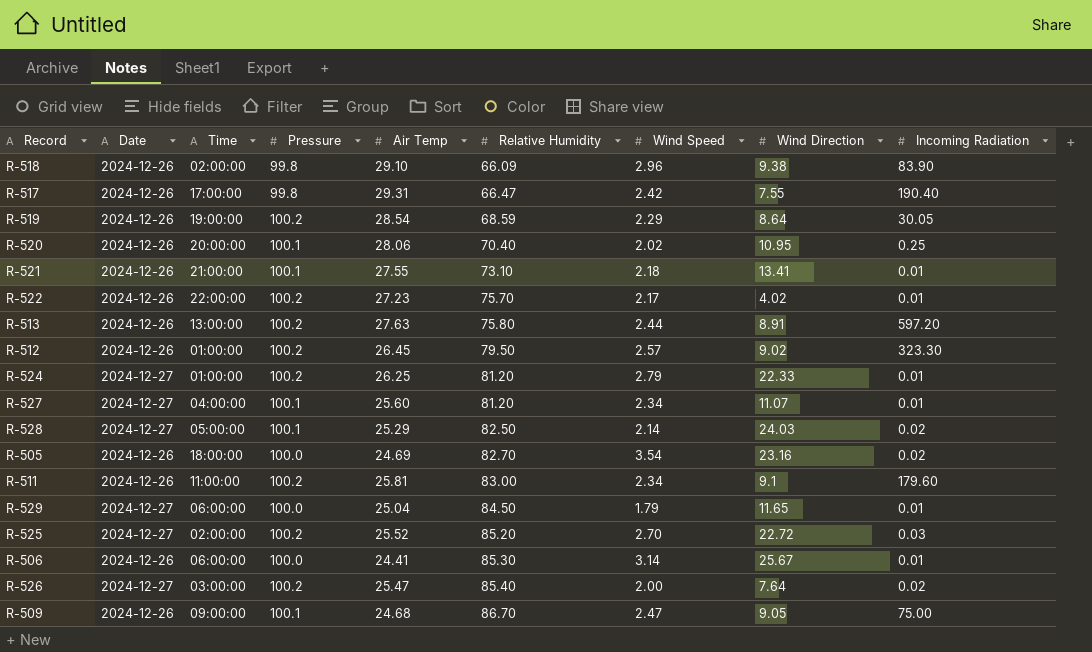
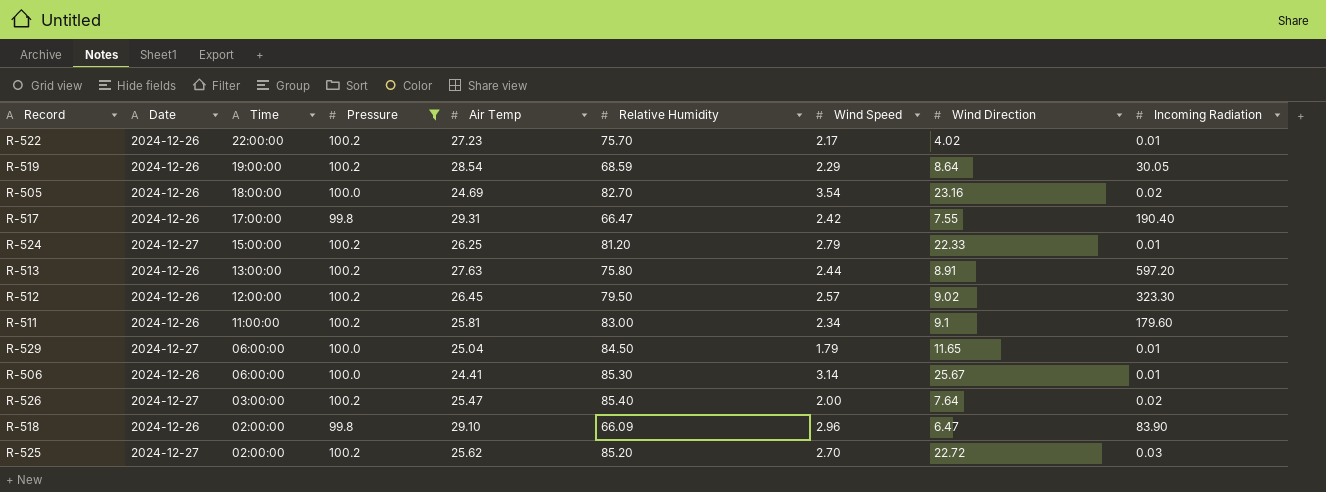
filter: none -> Pressure != 100.1
row order: Relative Humidity ascending -> Time descending
R-524 | Time: 01:00:00 -> 15:00:00
R-512 | Time: 01:00:00 -> 12:00:00
R-518 | Wind Direction: 9.38 -> 6.47
R-525 | Air Temp: 25.52 -> 25.62

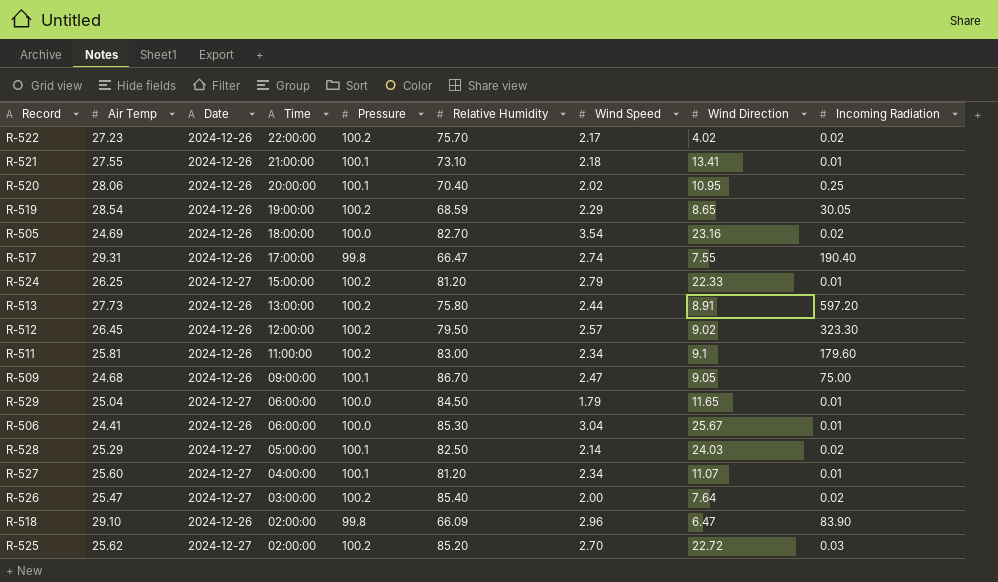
filter: Pressure != 100.1 -> none
column Air Temp | position: 5 -> 2
R-522 | Incoming Radiation: 0.01 -> 0.02
R-519 | Wind Direction: 8.64 -> 8.65
R-517 | Wind Speed: 2.42 -> 2.74
R-513 | Air Temp: 27.63 -> 27.73
R-506 | Wind Speed: 3.14 -> 3.04

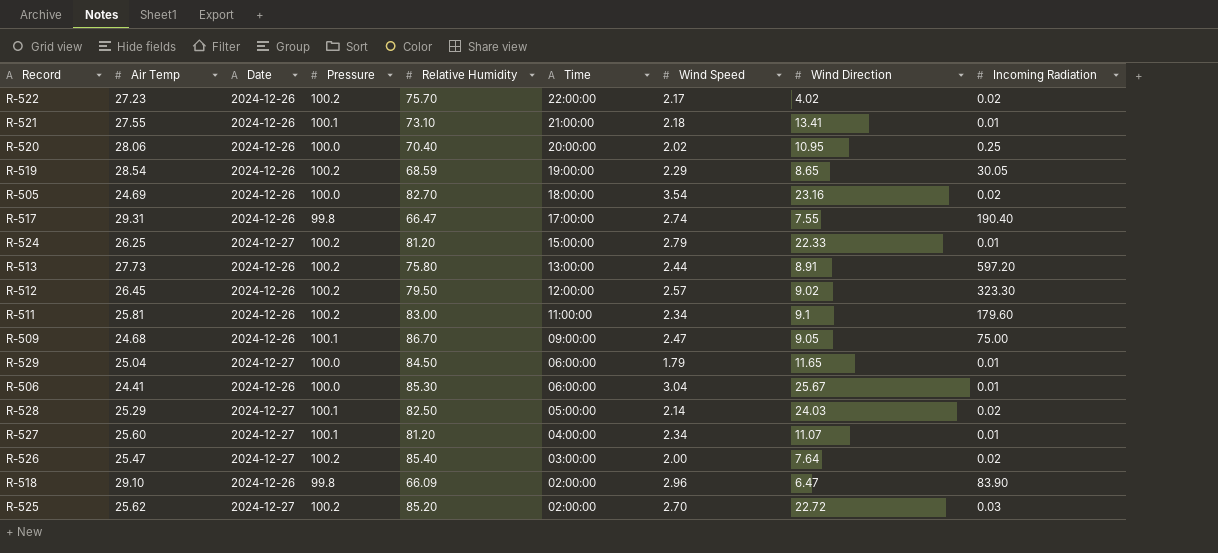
column Time | position: 4 -> 6
R-520 | Pressure: 100.1 -> 100.0

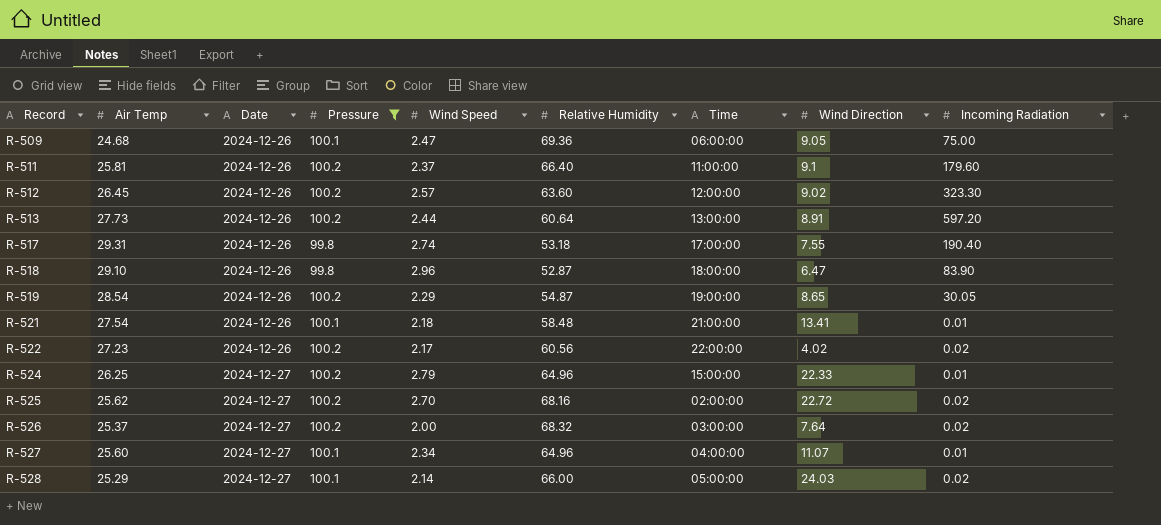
filter: none -> Pressure != 100.0
row order: Time descending -> Record ascending
column Wind Speed | position: 7 -> 5
R-509 | Relative Humidity: 86.70 -> 69.36
R-509 | Time: 09:00:00 -> 06:00:00
R-511 | Wind Speed: 2.34 -> 2.37
R-511 | Relative Humidity: 83.00 -> 66.40
R-512 | Relative Humidity: 79.50 -> 63.60
R-513 | Relative Humidity: 75.80 -> 60.64
R-517 | Relative Humidity: 66.47 -> 53.18
R-518 | Relative Humidity: 66.09 -> 52.87
R-518 | Time: 02:00:00 -> 18:00:00
R-519 | Relative Humidity: 68.59 -> 54.87
R-521 | Air Temp: 27.55 -> 27.54
R-521 | Relative Humidity: 73.10 -> 58.48
R-522 | Relative Humidity: 75.70 -> 60.56
R-524 | Relative Humidity: 81.20 -> 64.96
R-525 | Relative Humidity: 85.20 -> 68.16
R-525 | Incoming Radiation: 0.03 -> 0.02
R-526 | Air Temp: 25.47 -> 25.37
R-526 | Relative Humidity: 85.40 -> 68.32
R-527 | Relative Humidity: 81.20 -> 64.96
R-528 | Relative Humidity: 82.50 -> 66.00

